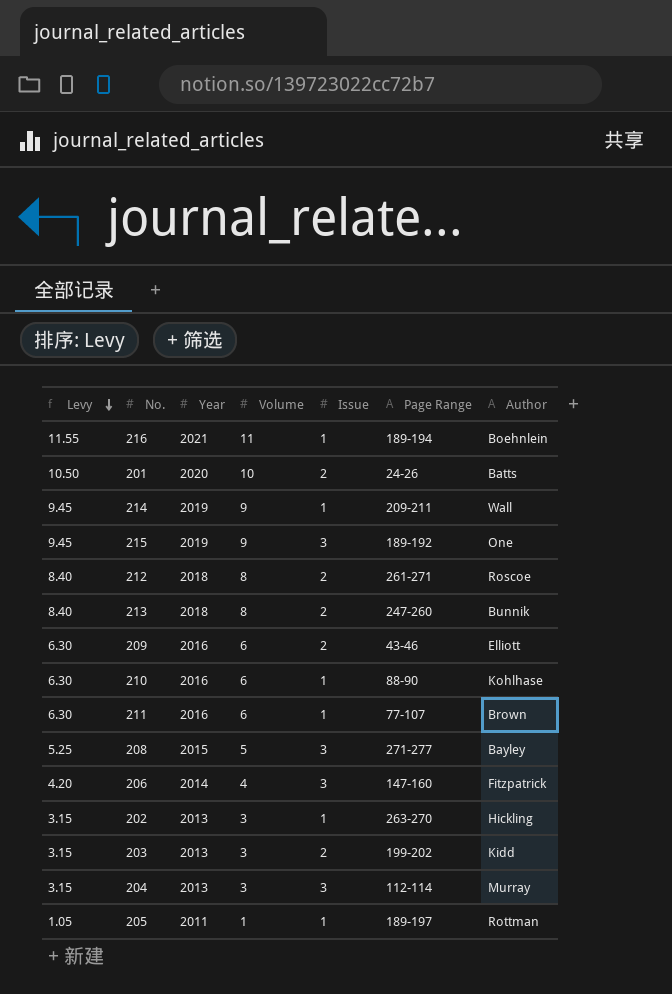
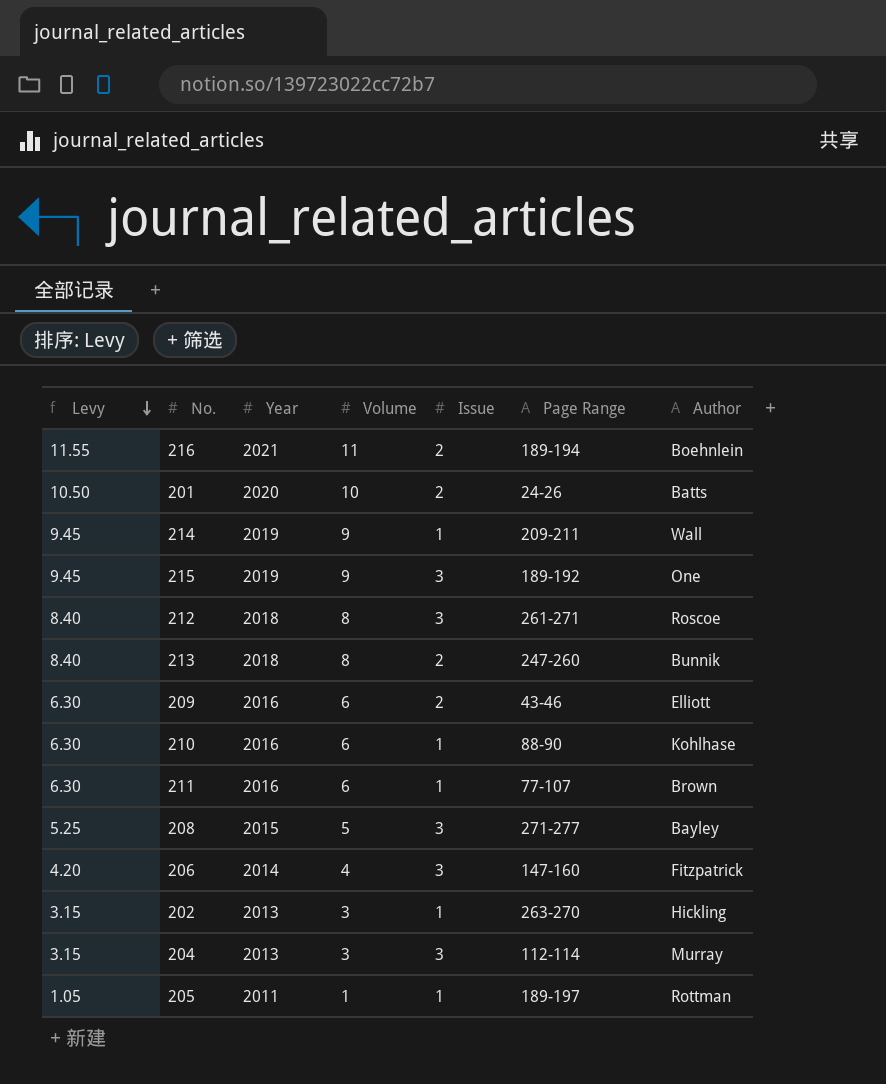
row 203: 3.15 | 2013 | 3 | 2 | 199-202 | Kidd -> none
216 | Issue: 1 -> 2
212 | Issue: 2 -> 3

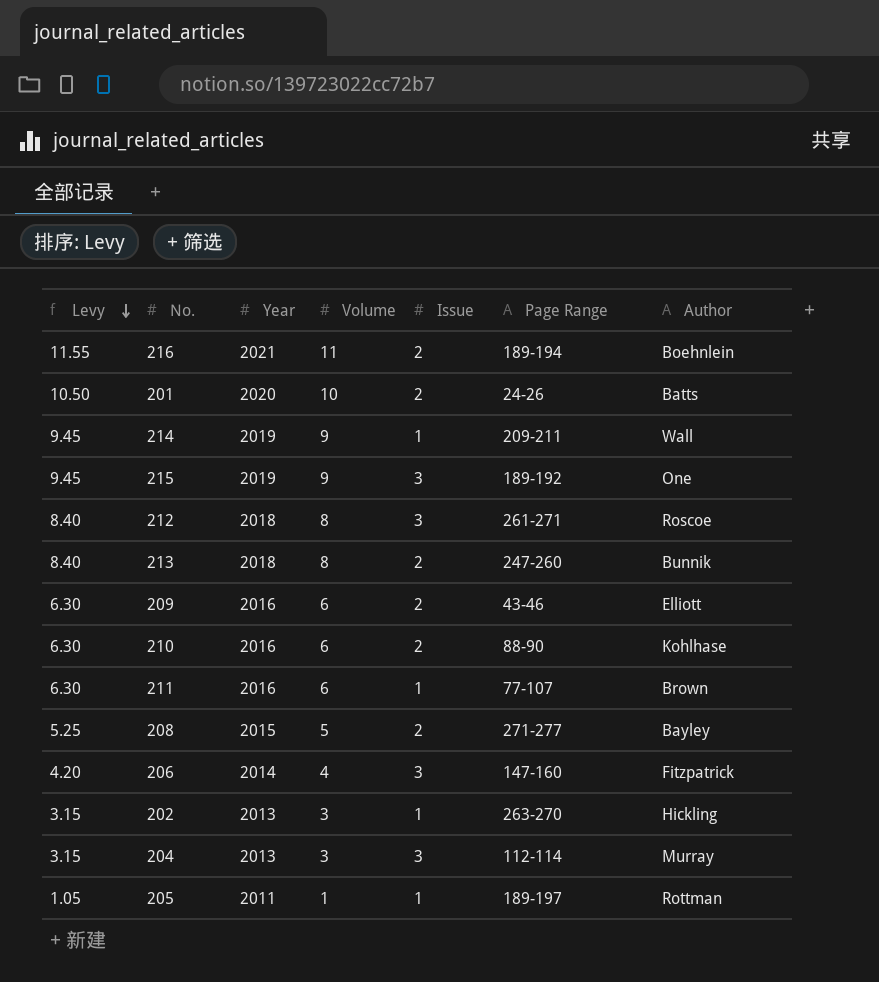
210 | Issue: 1 -> 2
208 | Issue: 3 -> 2

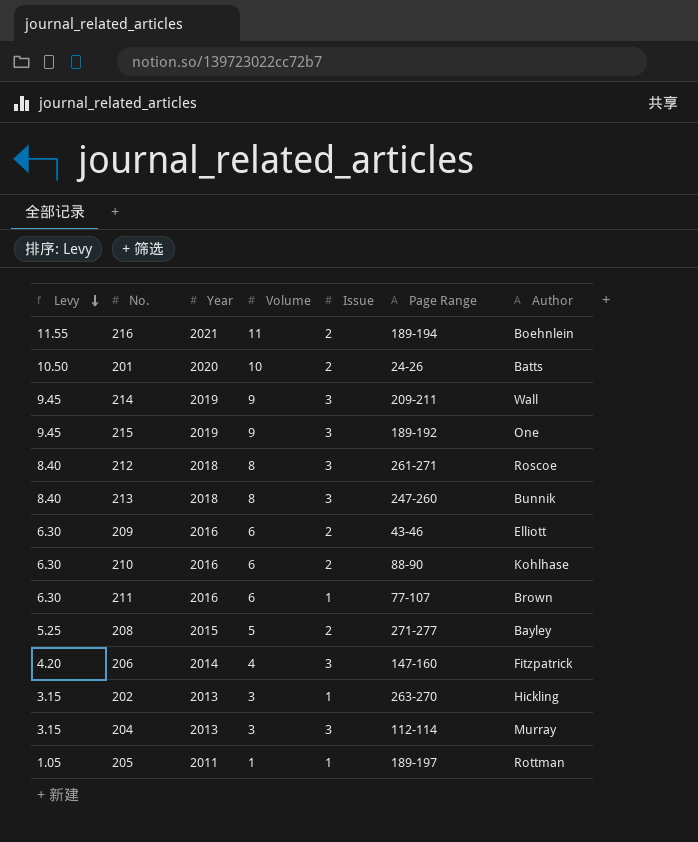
214 | Issue: 1 -> 3
213 | Issue: 2 -> 3

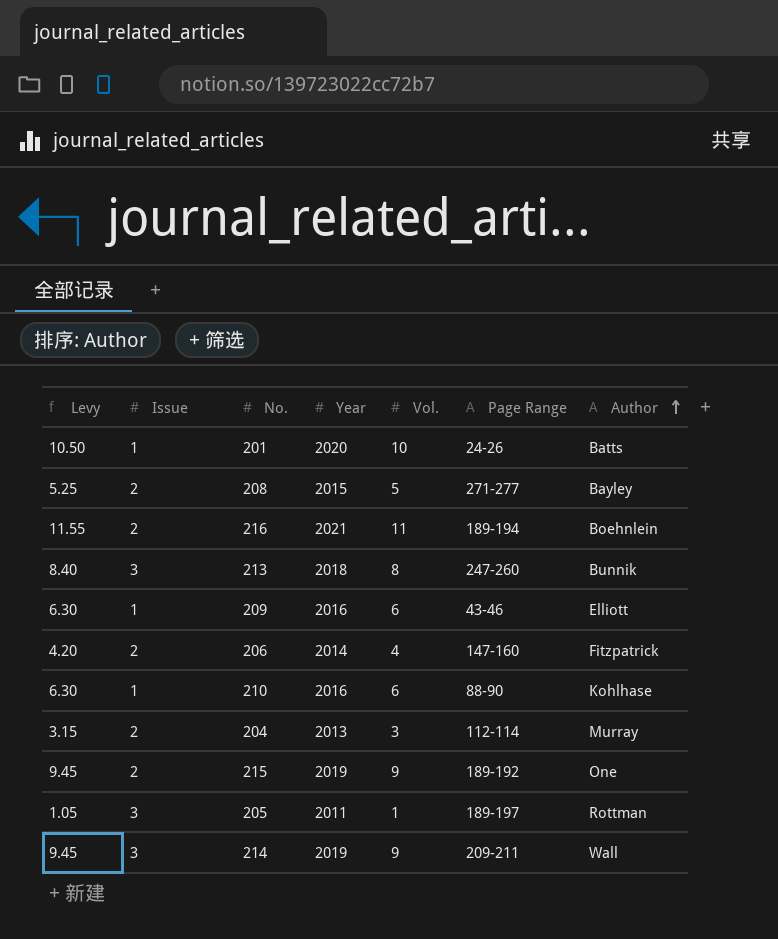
row order: Levy descending -> Author ascending
column Issue | position: 5 -> 2
column name: Volume -> Vol.
row 212: 8.40 | 2018 | 8 | 3 | 261-271 | Roscoe -> none
row 211: 6.30 | 2016 | 6 | 1 | 77-107 | Brown -> none
row 202: 3.15 | 2013 | 3 | 1 | 263-270 | Hickling -> none
201 | Issue: 2 -> 1
209 | Issue: 2 -> 1
206 | Issue: 3 -> 2
210 | Issue: 2 -> 1
204 | Issue: 3 -> 2
215 | Issue: 3 -> 2
205 | Issue: 1 -> 3

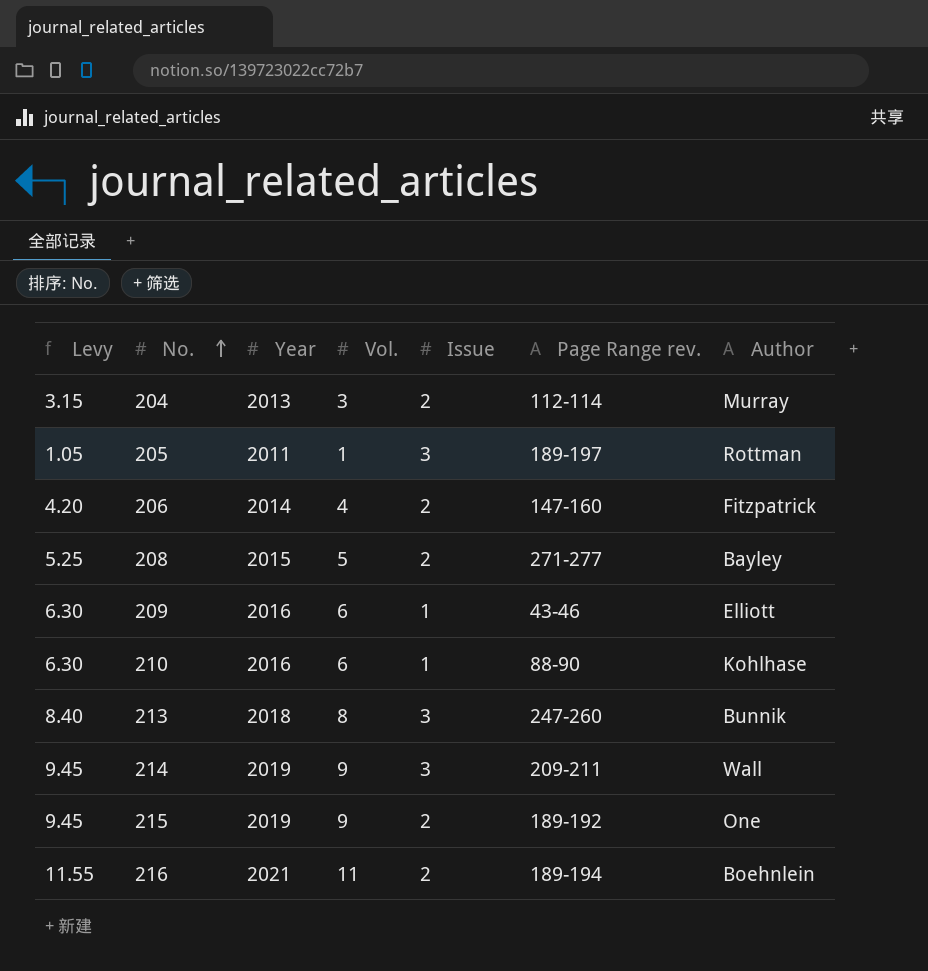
row order: Author ascending -> No. ascending
column Issue | position: 2 -> 5
column name: Page Range -> Page Range rev.
row 201: 10.50 | 1 | 2020 | 10 | 24-26 | Batts -> none

